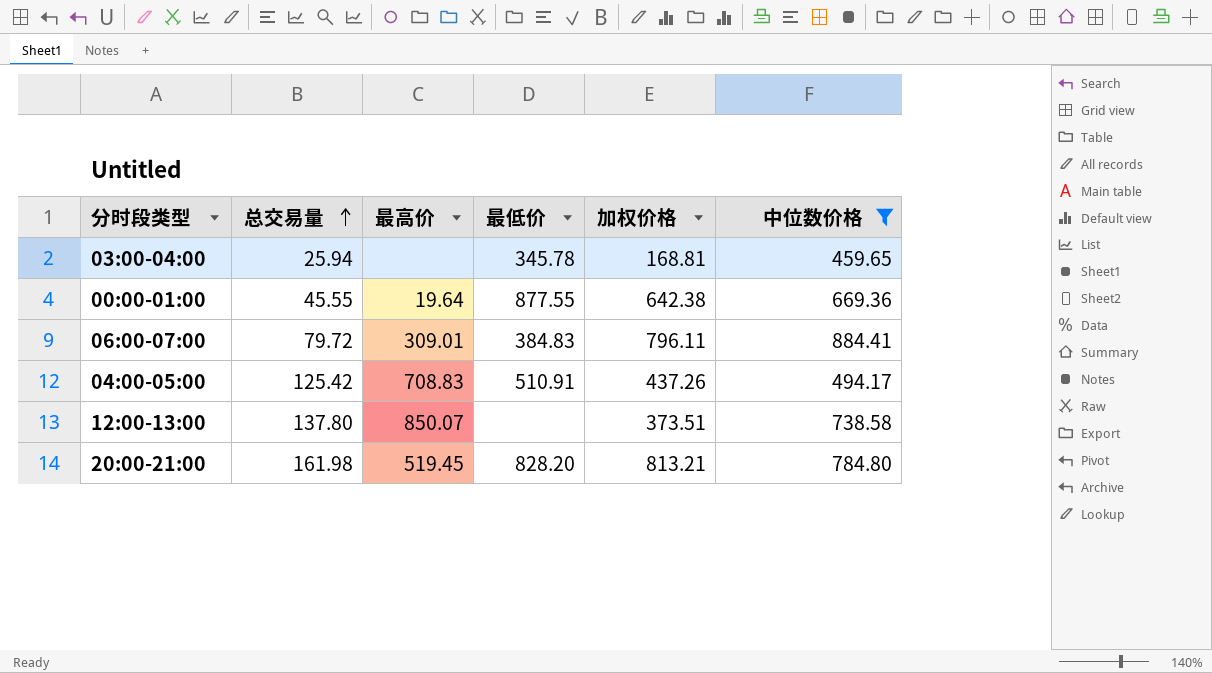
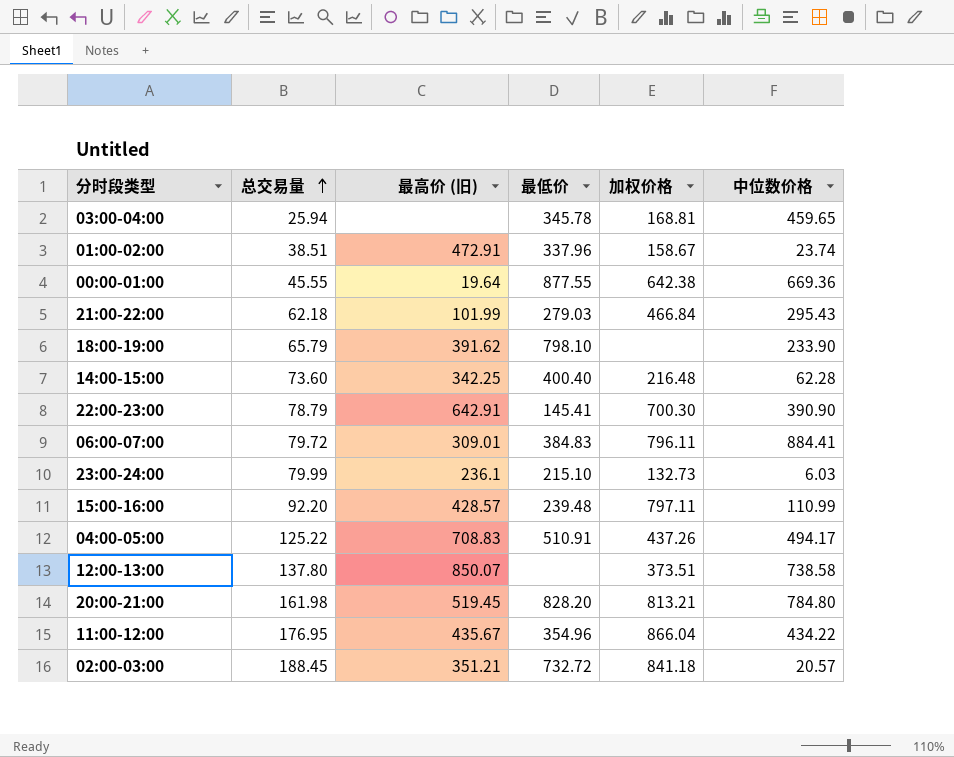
filter: 中位数价格 >= 459.65 -> none
column name: 最高价 -> 最高价 (旧)
04:00-05:00 | 总交易量: 125.42 -> 125.22

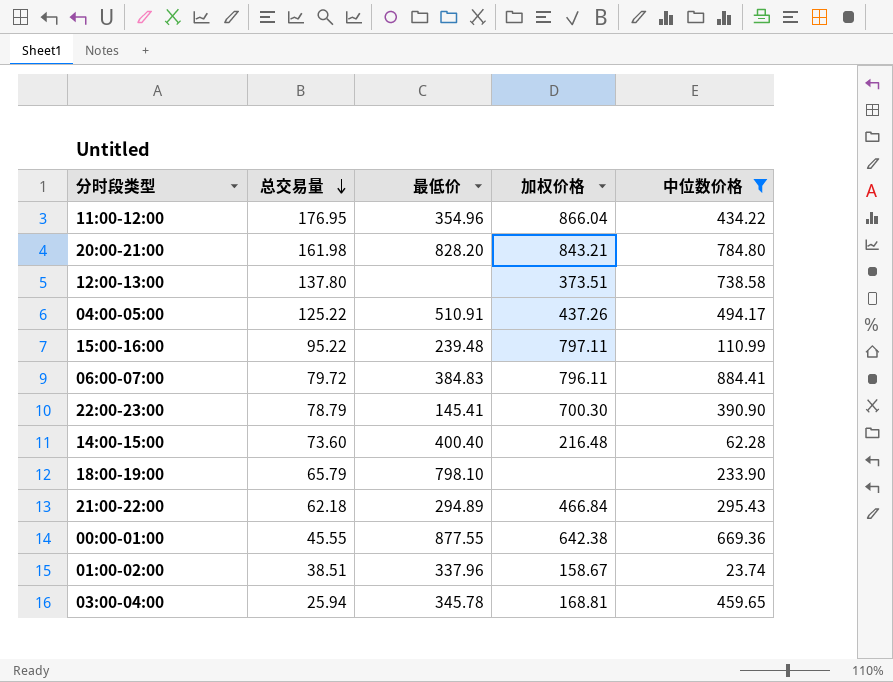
filter: none -> 中位数价格 >= 23.74
row order: 总交易量 ascending -> 总交易量 descending
column 最高价 (旧) | position: 3 -> none
20:00-21:00 | 加权价格: 813.21 -> 843.21
15:00-16:00 | 总交易量: 92.20 -> 95.22
21:00-22:00 | 最低价: 279.03 -> 294.89

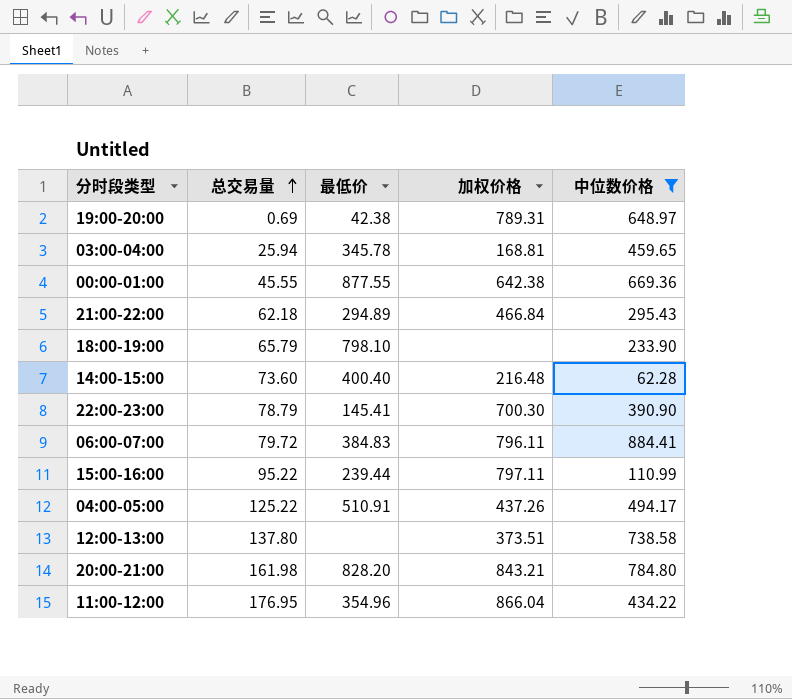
row order: 总交易量 descending -> 总交易量 ascending
row 01:00-02:00: 38.51 | 337.96 | 158.67 | 23.74 -> none
row 19:00-20:00: none -> 0.69 | 42.38 | 789.31 | 648.97
15:00-16:00 | 最低价: 239.48 -> 239.44

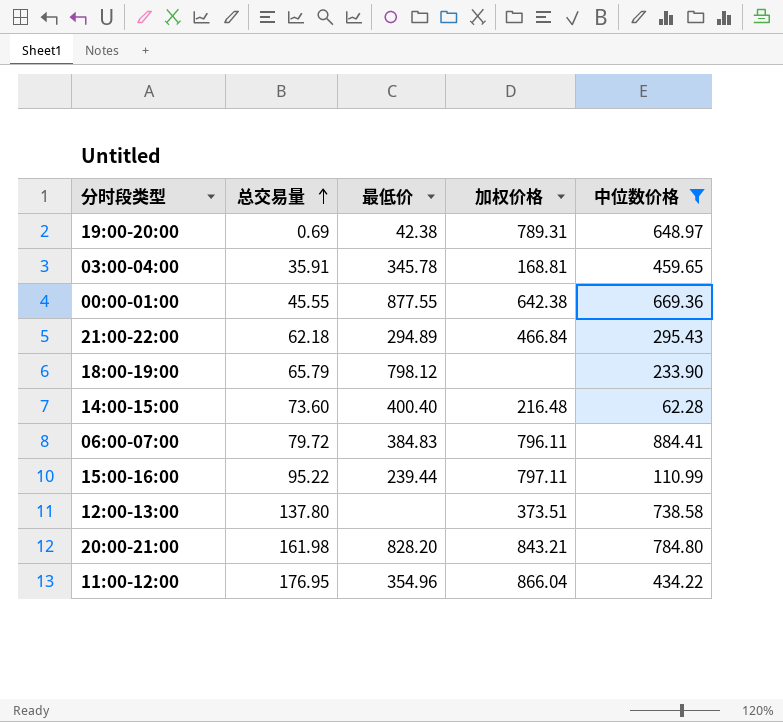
row 22:00-23:00: 78.79 | 145.41 | 700.30 | 390.90 -> none
row 04:00-05:00: 125.22 | 510.91 | 437.26 | 494.17 -> none
03:00-04:00 | 总交易量: 25.94 -> 35.91
18:00-19:00 | 最低价: 798.10 -> 798.12

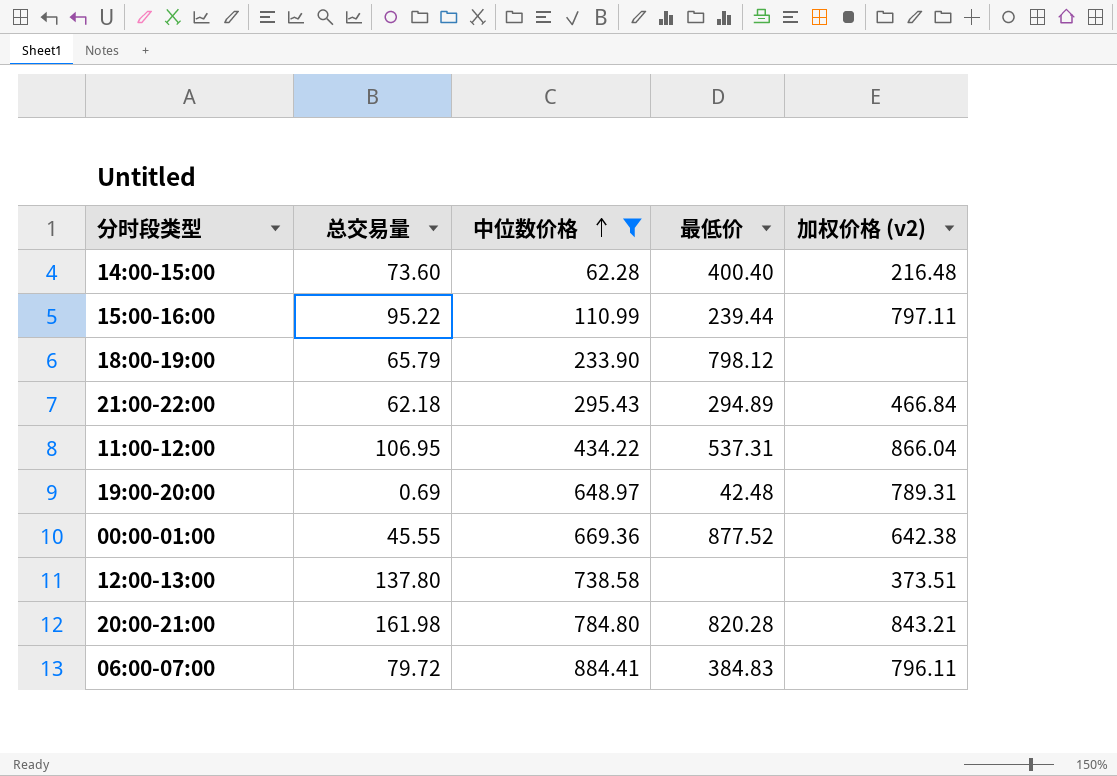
row order: 总交易量 ascending -> 中位数价格 ascending
column 中位数价格 | position: 5 -> 3
column name: 加权价格 -> 加权价格 (v2)
row 03:00-04:00: 35.91 | 345.78 | 168.81 | 459.65 -> none
11:00-12:00 | 总交易量: 176.95 -> 106.95
11:00-12:00 | 最低价: 354.96 -> 537.31
19:00-20:00 | 最低价: 42.38 -> 42.48
00:00-01:00 | 最低价: 877.55 -> 877.52
20:00-21:00 | 最低价: 828.20 -> 820.28

